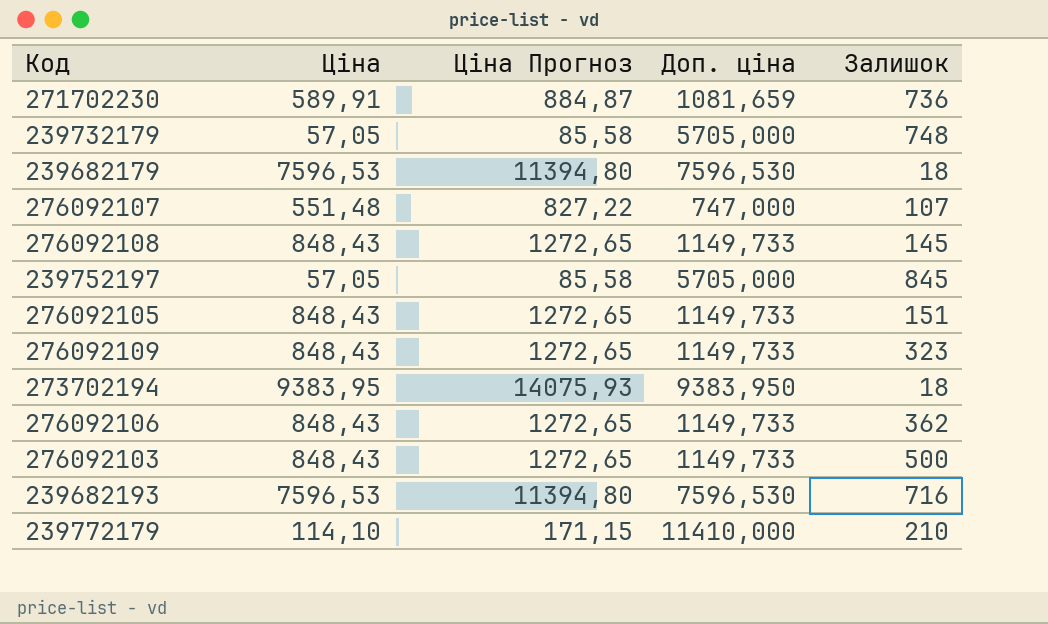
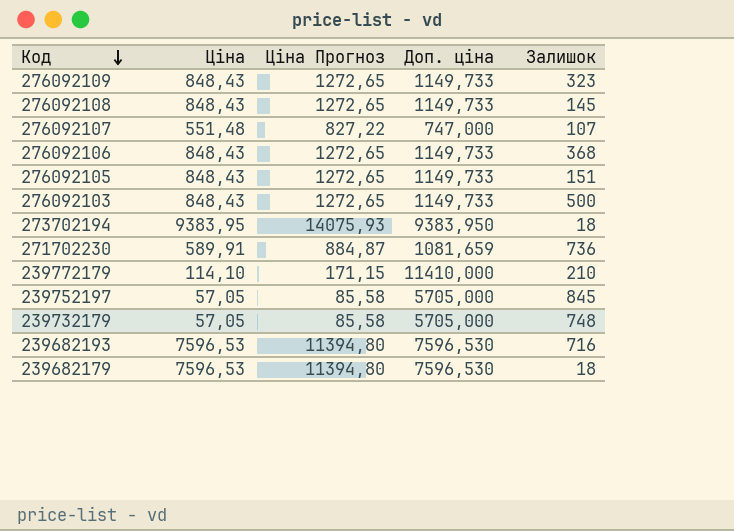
row order: none -> Код descending
276092106 | Залишок: 362 -> 368

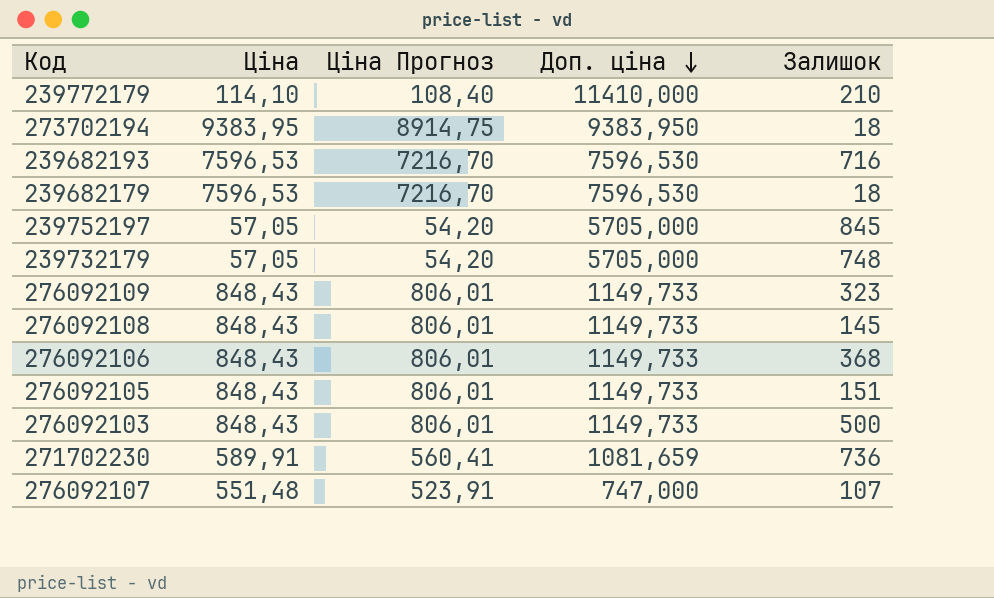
row order: Код descending -> Доп. ціна descending
column Ціна Прогноз | formula: [Ціна] * 1,5 -> [Ціна] * 0,95

